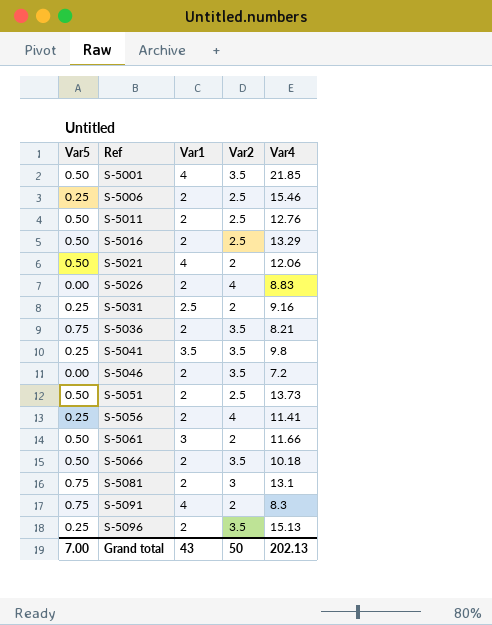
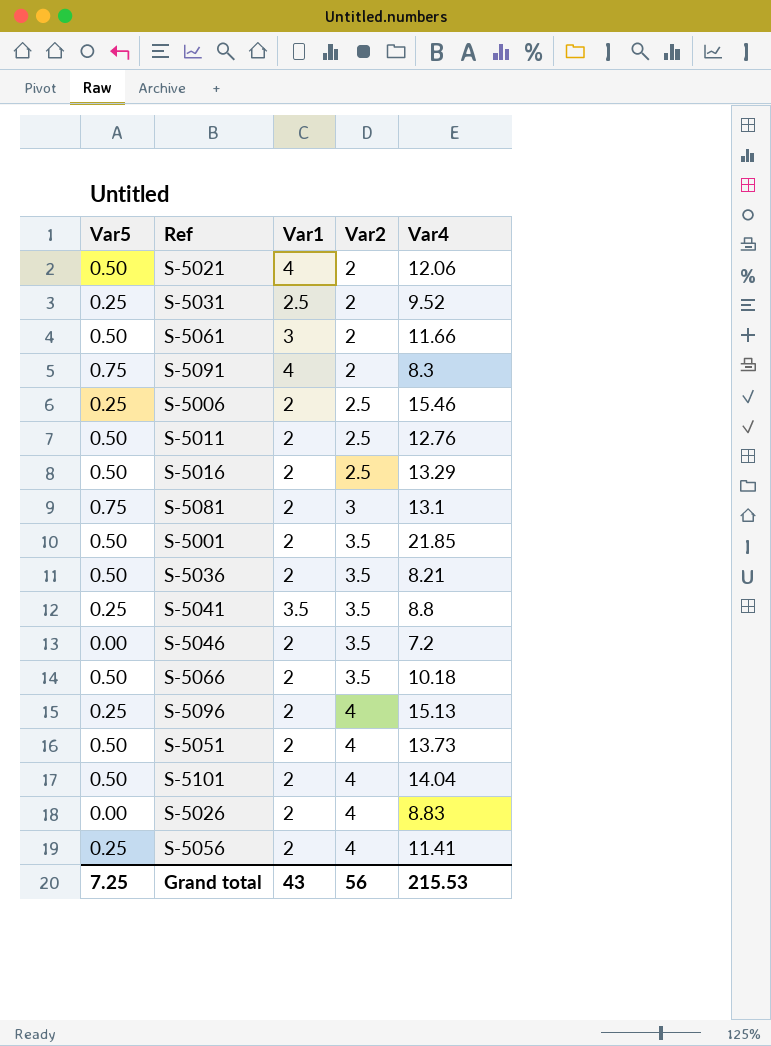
row order: Ref ascending -> Var2 ascending
S-5031 | Var4: 9.16 -> 9.52
S-5001 | Var1: 4 -> 2
S-5036 | Var5: 0.75 -> 0.50
S-5041 | Var4: 9.8 -> 8.8
S-5096 | Var2: 3.5 -> 4
S-5051 | Var2: 2.5 -> 4
row S-5101: none -> 0.50 | 2 | 4 | 14.04
Grand total | Var5: 7.00 -> 7.25
Grand total | Var2: 50 -> 56
Grand total | Var4: 202.13 -> 215.53

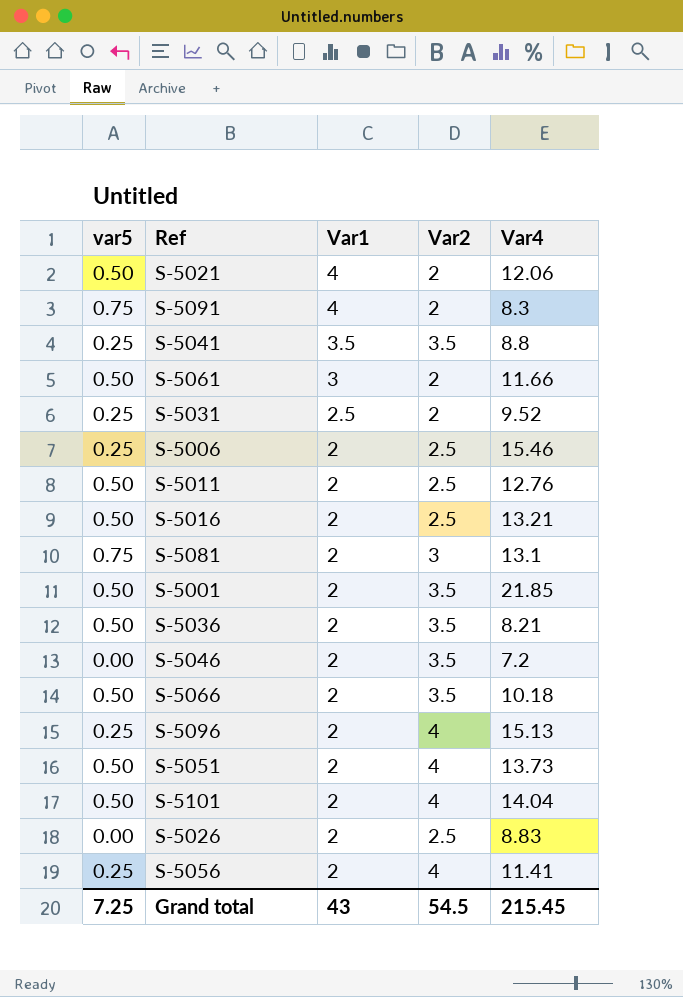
row order: Var2 ascending -> Var1 descending
column name: Var5 -> var5
S-5016 | Var4: 13.29 -> 13.21
S-5026 | Var2: 4 -> 2.5
Grand total | Var2: 56 -> 54.5
Grand total | Var4: 215.53 -> 215.45

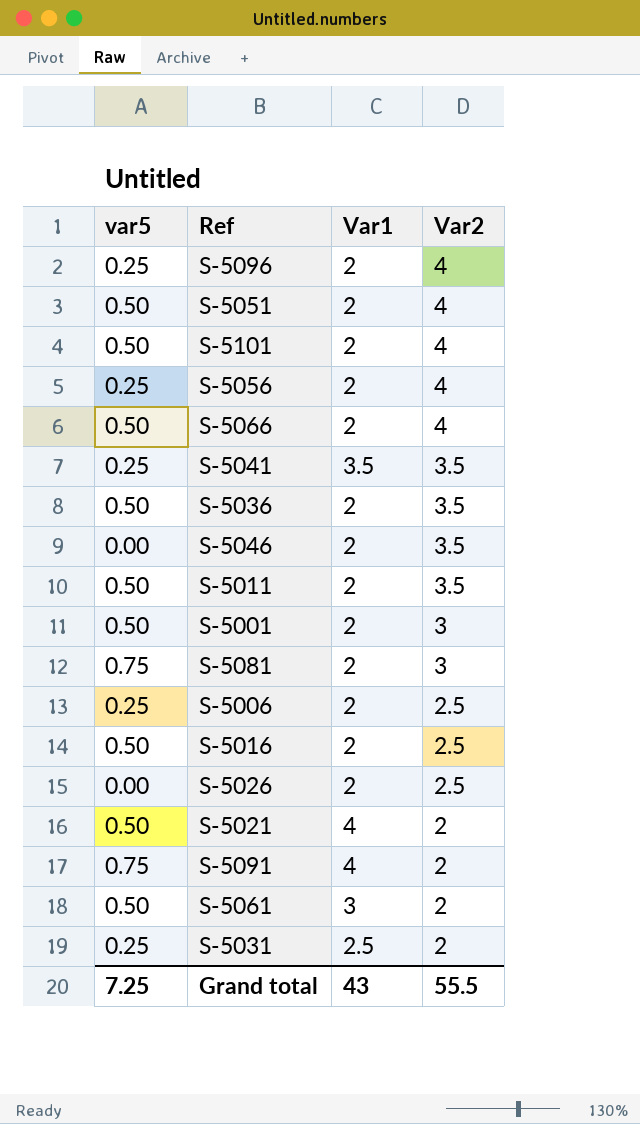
row order: Var1 descending -> Var2 descending
column Var4 | position: 5 -> none
S-5066 | Var2: 3.5 -> 4
S-5011 | Var2: 2.5 -> 3.5
S-5001 | Var2: 3.5 -> 3
Grand total | Var2: 54.5 -> 55.5

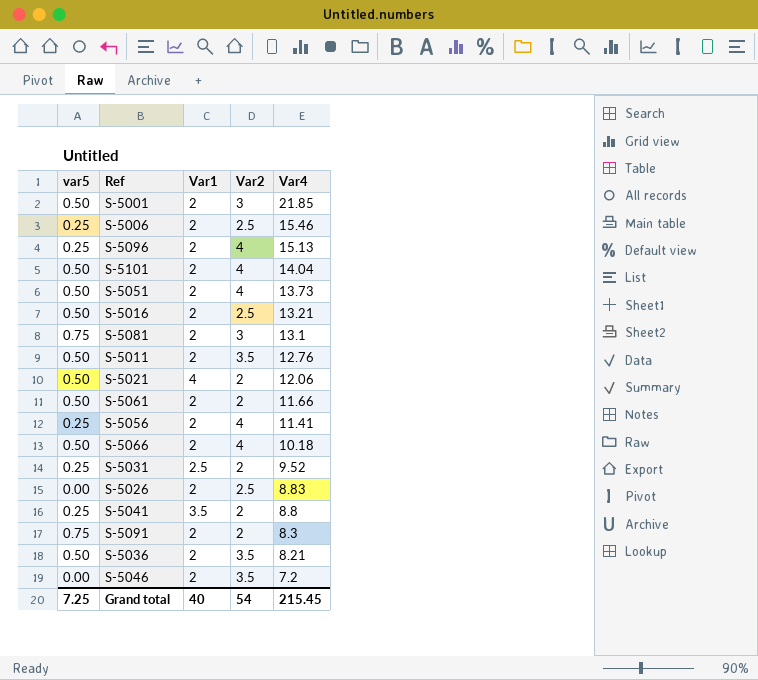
row order: Var2 descending -> Var4 descending
column Var4 | position: none -> 5
S-5061 | Var1: 3 -> 2
S-5041 | Var2: 3.5 -> 2
S-5091 | Var1: 4 -> 2
Grand total | Var1: 43 -> 40
Grand total | Var2: 55.5 -> 54

